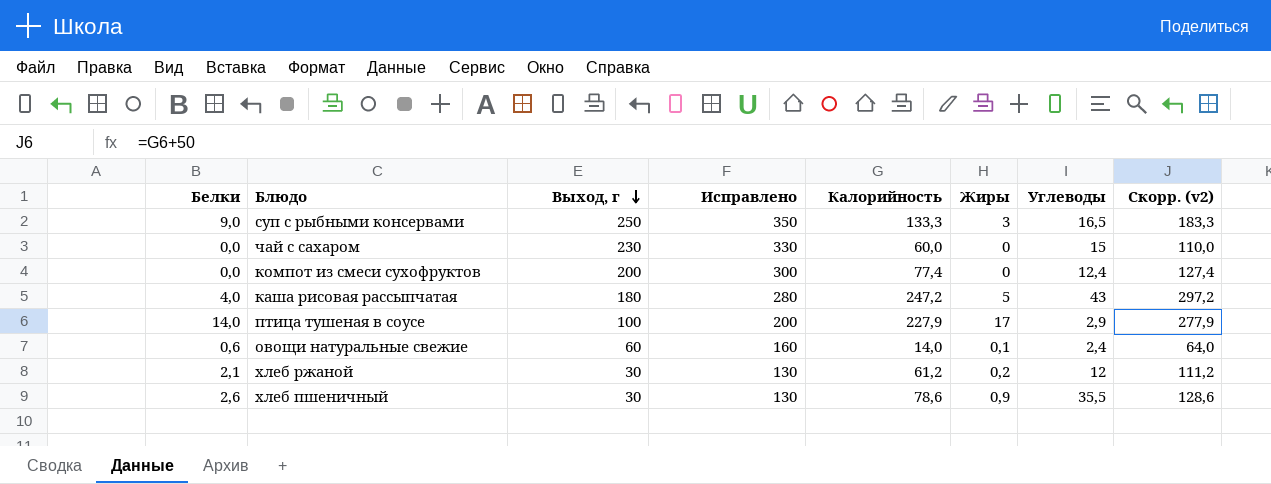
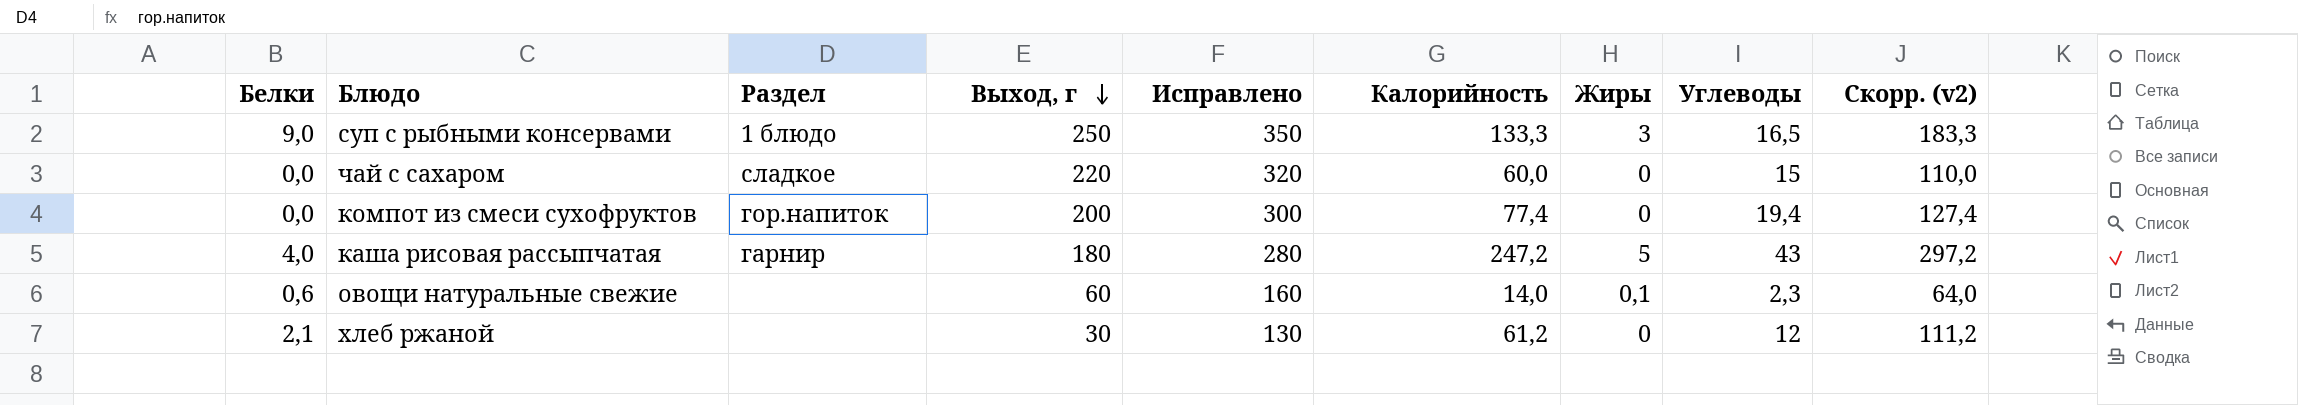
column Раздел | position: none -> 3
row птица тушеная в соусе: 14,0 | 100 | 200 | 227,9 | 17 | 2,9 | 277,9 -> none
row хлеб пшеничный: 2,6 | 30 | 130 | 78,6 | 0,9 | 35,5 | 128,6 -> none
чай с сахаром | Выход, г: 230 -> 220
чай с сахаром | Исправлено: 330 -> 320
компот из смеси сухофруктов | Углеводы: 12,4 -> 19,4
овощи натуральные свежие | Углеводы: 2,4 -> 2,3
хлеб ржаной | Жиры: 0,2 -> 0

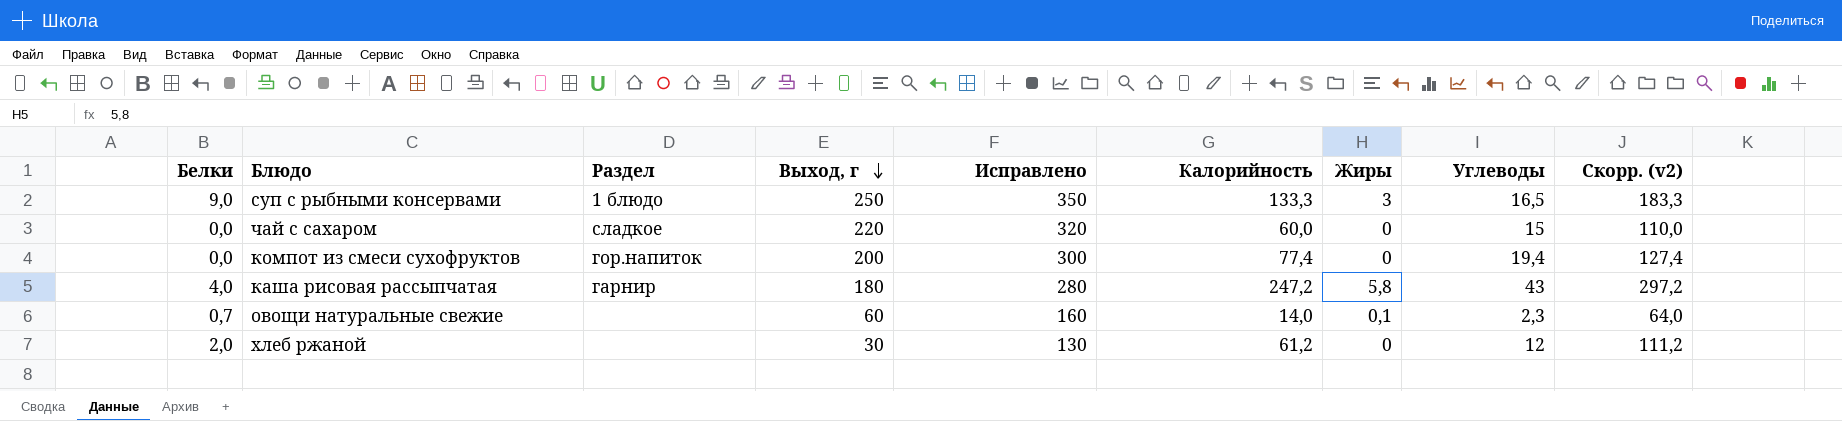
каша рисовая рассыпчатая | Жиры: 5 -> 5,8
овощи натуральные свежие | Белки: 0,6 -> 0,7
хлеб ржаной | Белки: 2,1 -> 2,0

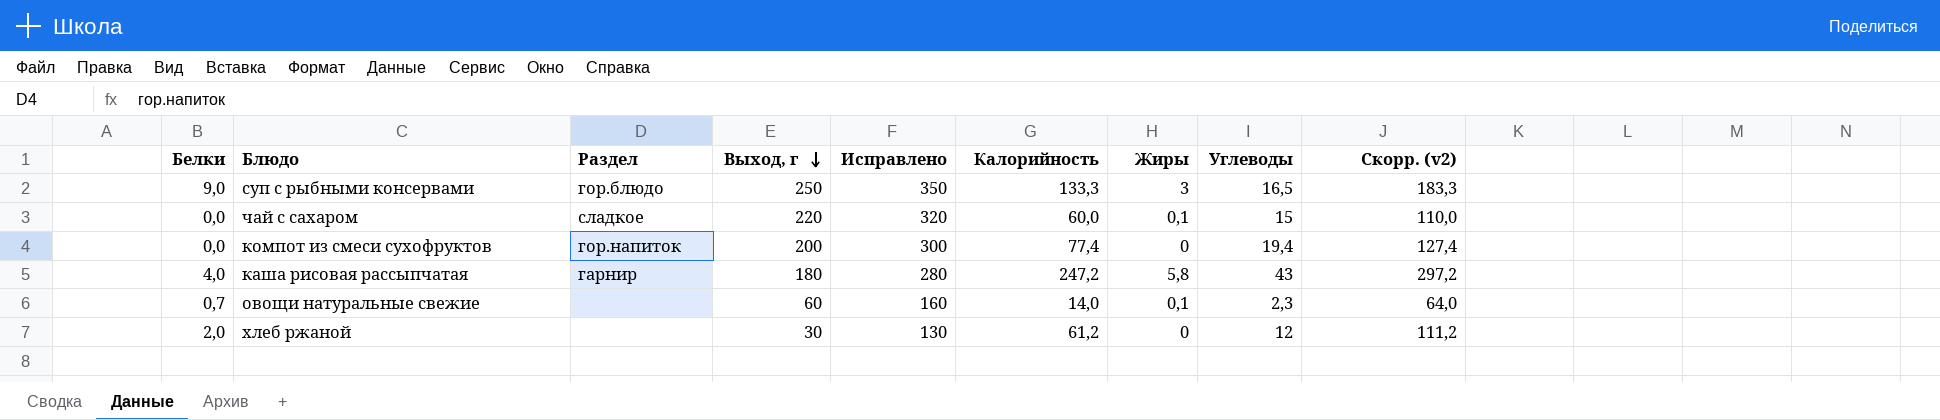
суп с рыбными консервами | Раздел: 1 блюдо -> гор.блюдо
чай с сахаром | Жиры: 0 -> 0,1

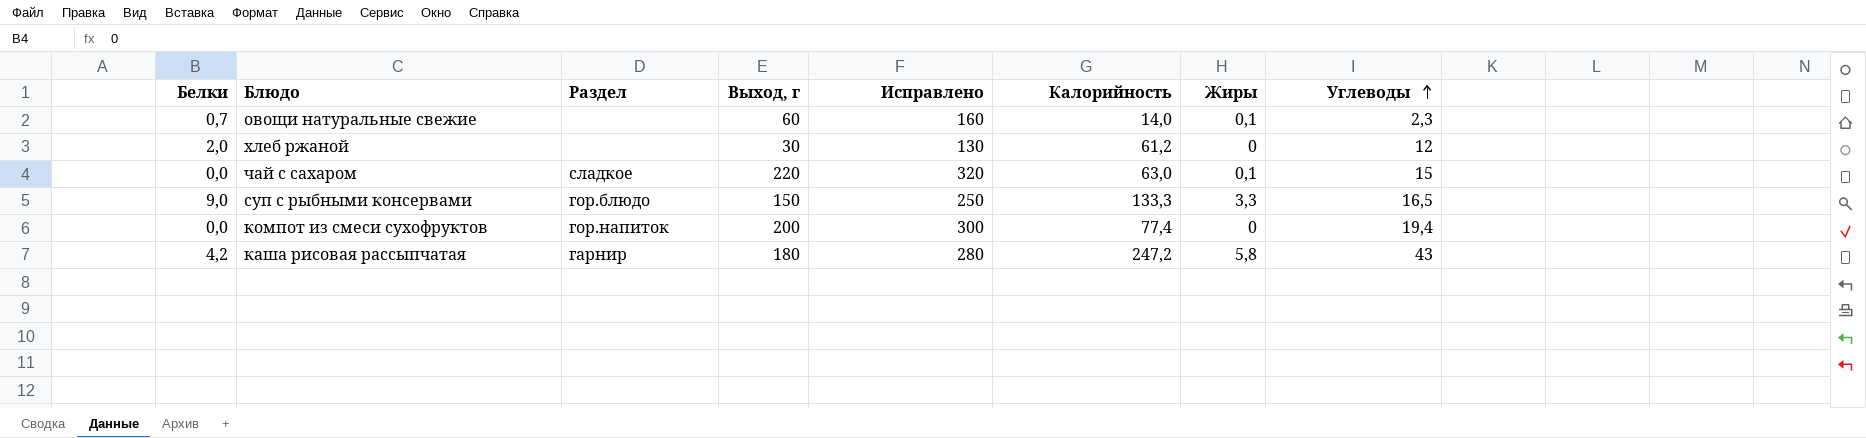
row order: Выход, г descending -> Углеводы ascending
column Скорр. (v2) | formula: [Калорийность] + 50 -> none
чай с сахаром | Калорийность: 60,0 -> 63,0
суп с рыбными консервами | Выход, г: 250 -> 150
суп с рыбными консервами | Исправлено: 350 -> 250
суп с рыбными консервами | Жиры: 3 -> 3,3
каша рисовая рассыпчатая | Белки: 4,0 -> 4,2

